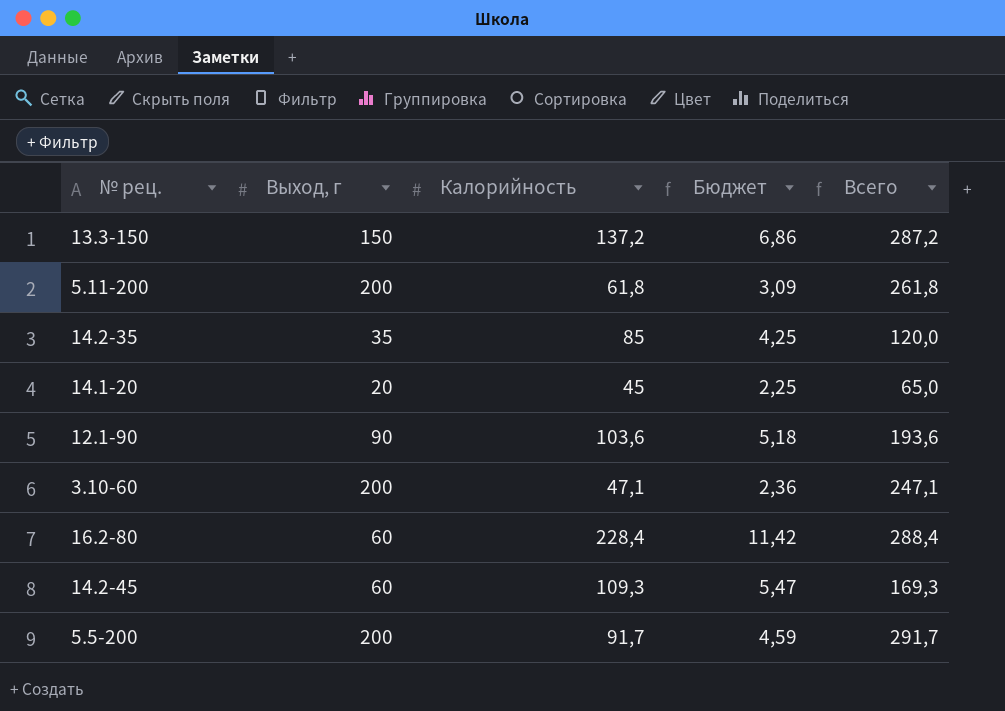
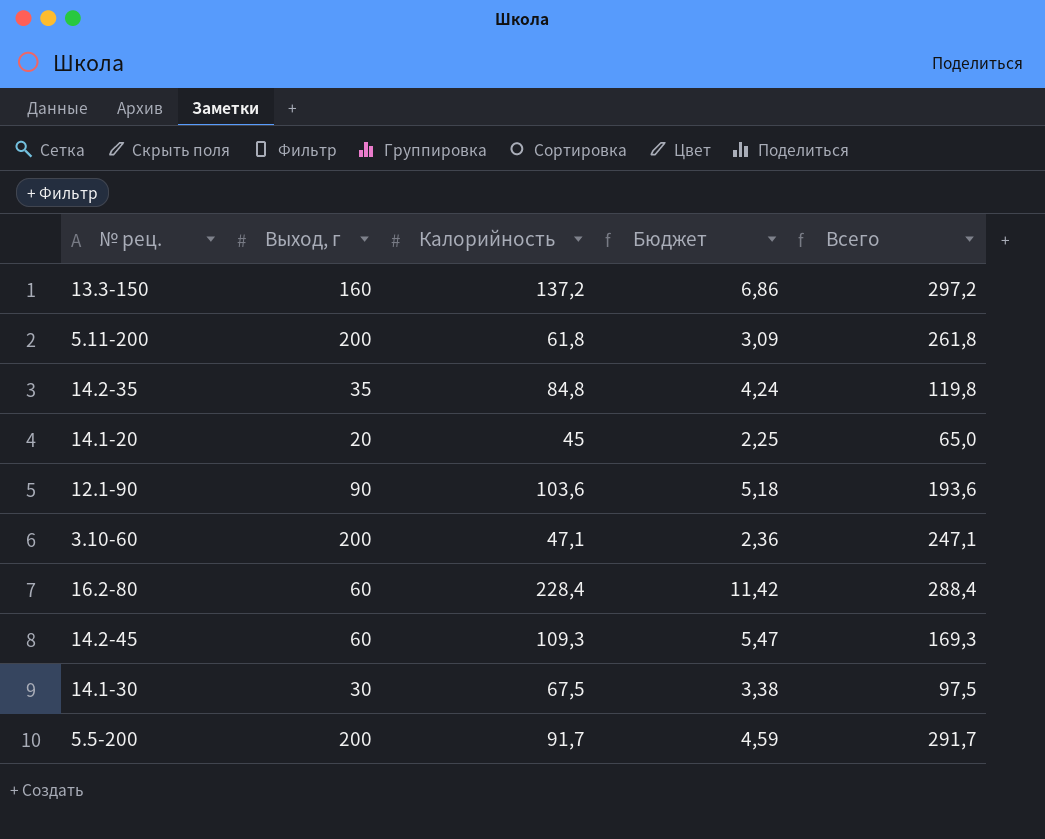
13.3-150 | Выход, г: 150 -> 160
13.3-150 | Всего: 287,2 -> 297,2
14.2-35 | Калорийность: 85 -> 84,8
14.2-35 | Бюджет: 4,25 -> 4,24
14.2-35 | Всего: 120,0 -> 119,8
row 14.1-30: none -> 30 | 67,5 | 3,38 | 97,5

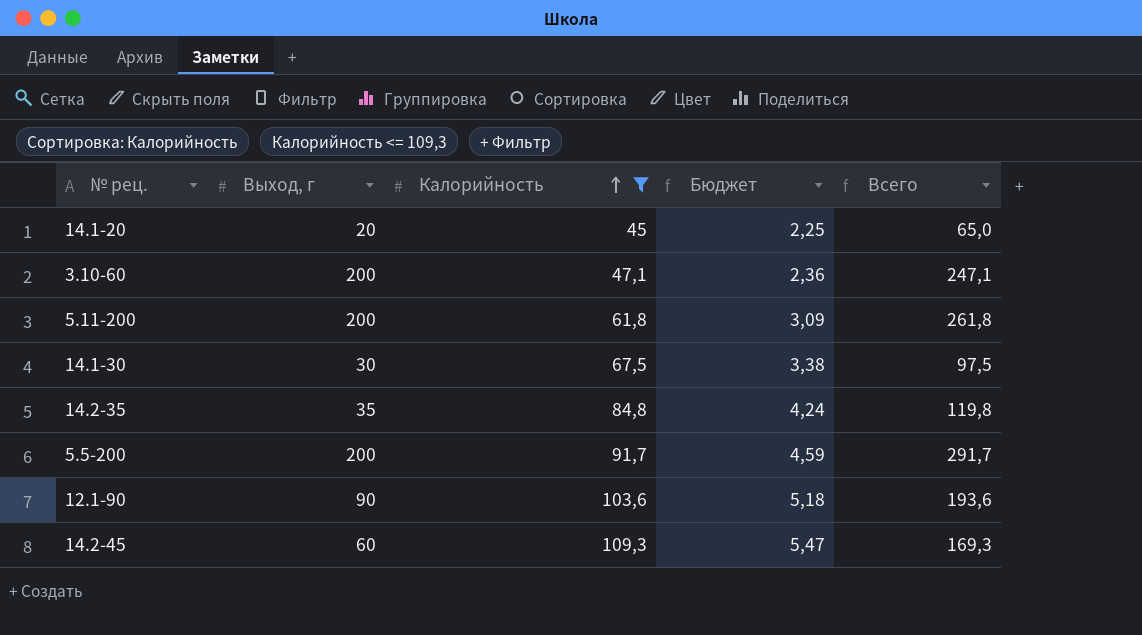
filter: none -> Калорийность <= 109,3
row order: none -> Калорийность ascending

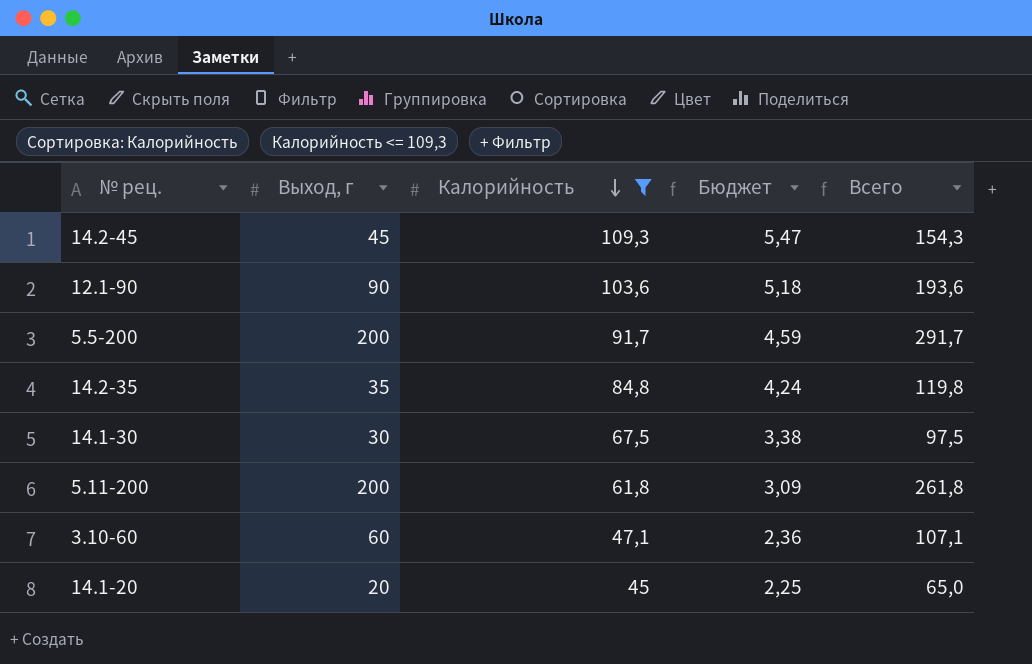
row order: Калорийность ascending -> Калорийность descending
14.2-45 | Выход, г: 60 -> 45
14.2-45 | Всего: 169,3 -> 154,3
3.10-60 | Выход, г: 200 -> 60
3.10-60 | Всего: 247,1 -> 107,1

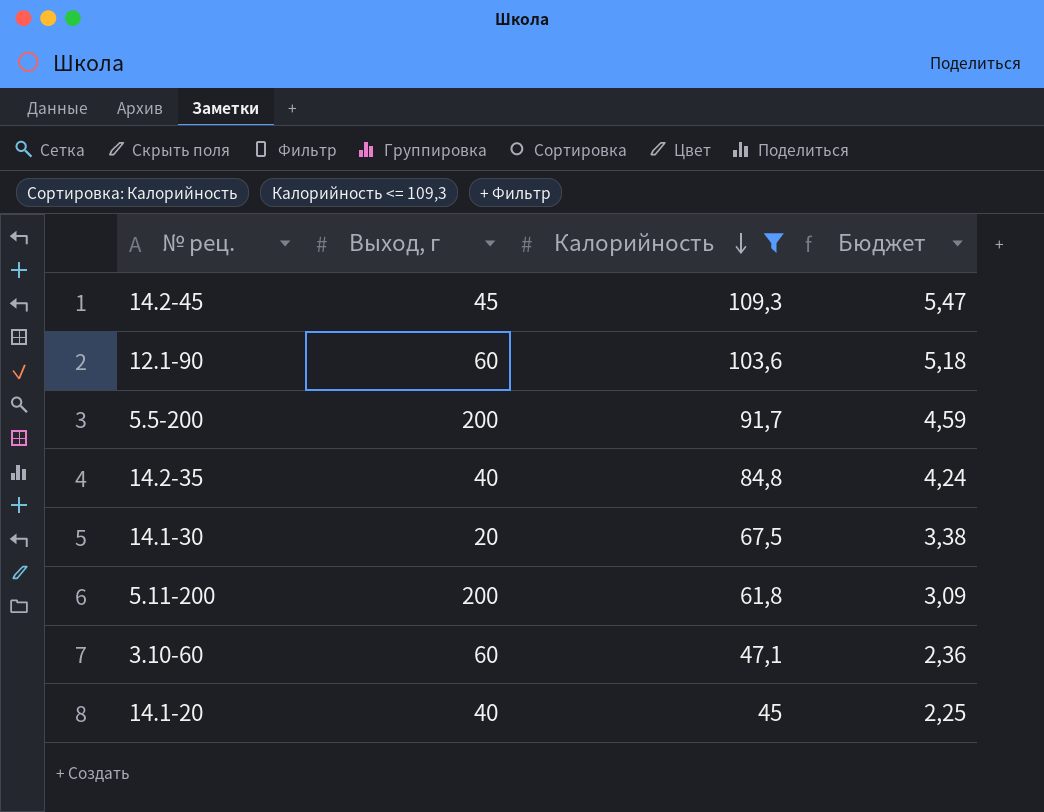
column Всего | formula: [Выход, г] + [Калорийность] -> none
12.1-90 | Выход, г: 90 -> 60
14.2-35 | Выход, г: 35 -> 40
14.1-30 | Выход, г: 30 -> 20
14.1-20 | Выход, г: 20 -> 40

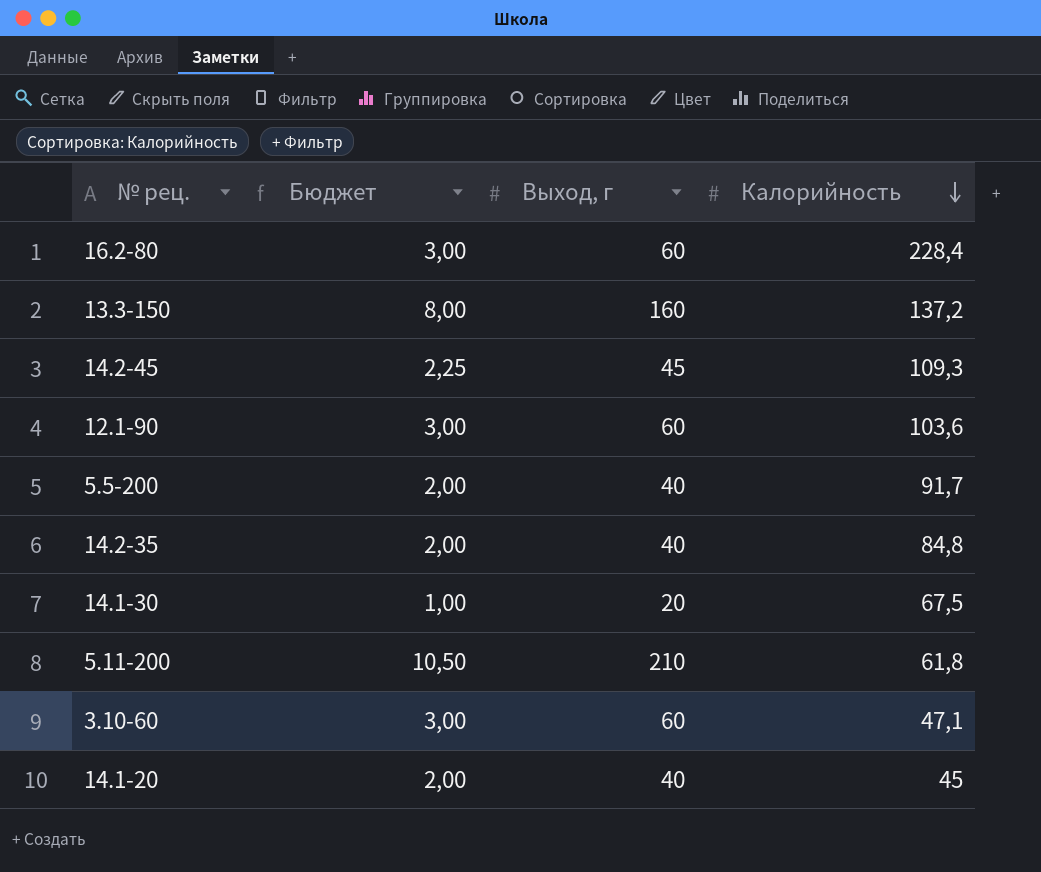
filter: Калорийность <= 109,3 -> none
column Бюджет | formula: [Калорийность] * 0,05 -> [Выход, г] * 0,05
column Бюджет | position: 4 -> 2
5.5-200 | Выход, г: 200 -> 40
5.11-200 | Выход, г: 200 -> 210

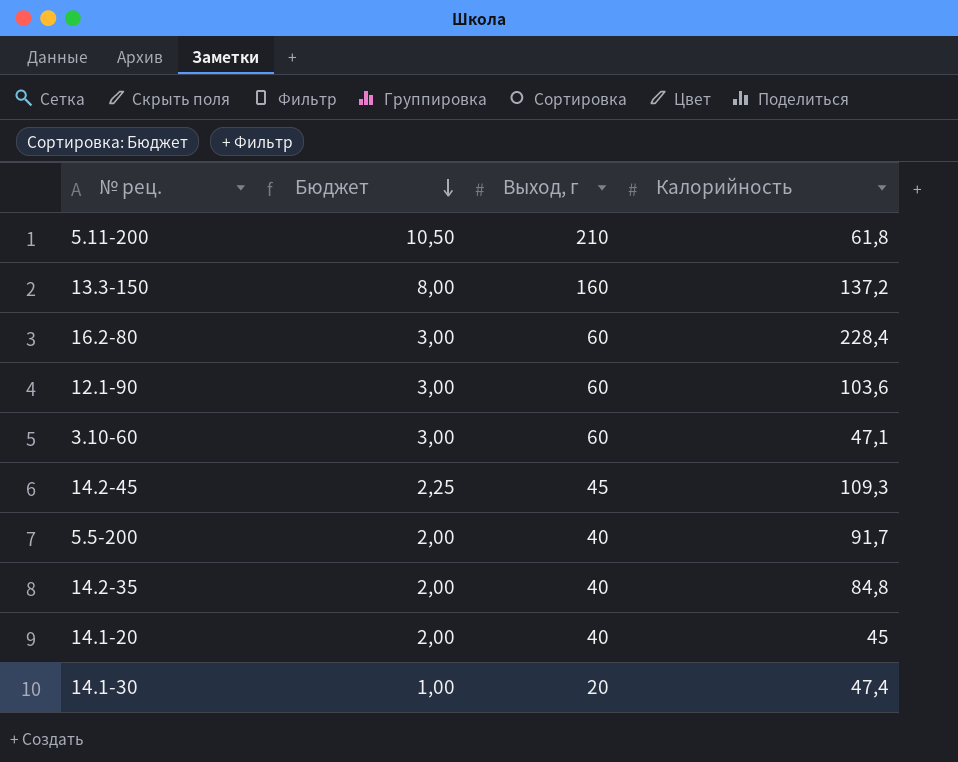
row order: Калорийность descending -> Бюджет descending
14.1-30 | Калорийность: 67,5 -> 47,4

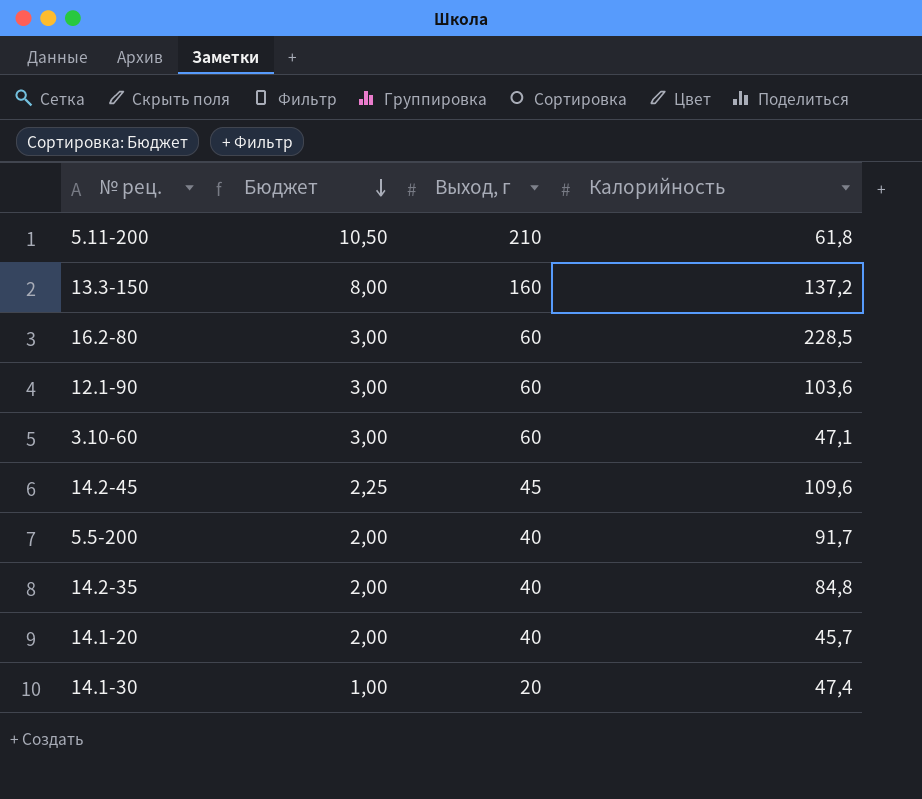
16.2-80 | Калорийность: 228,4 -> 228,5
14.2-45 | Калорийность: 109,3 -> 109,6
14.1-20 | Калорийность: 45 -> 45,7

